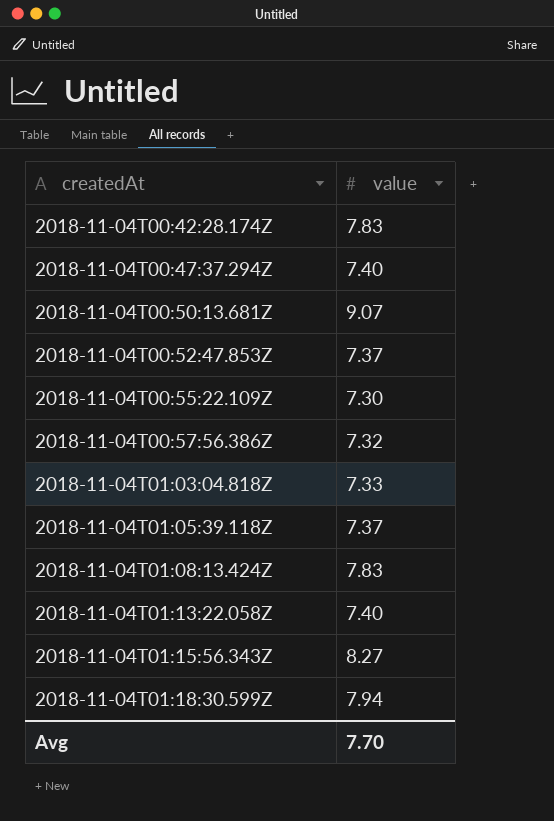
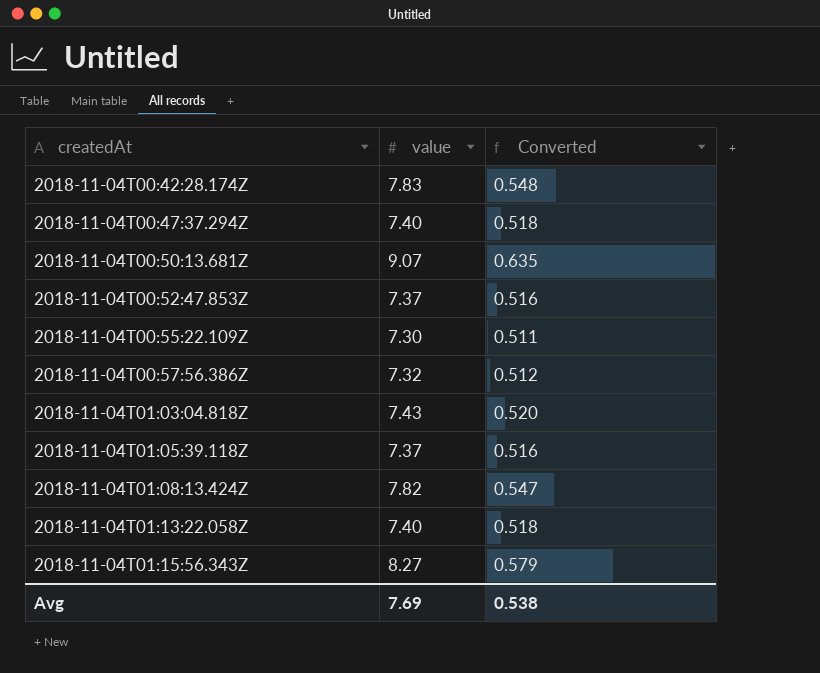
column Converted | formula: none -> [value] * 0.07
row 2018-11-04T01:18:30.599Z: 7.94 -> none
2018-11-04T01:03:04.818Z | value: 7.33 -> 7.43
2018-11-04T01:08:13.424Z | value: 7.83 -> 7.82
Avg | value: 7.70 -> 7.69

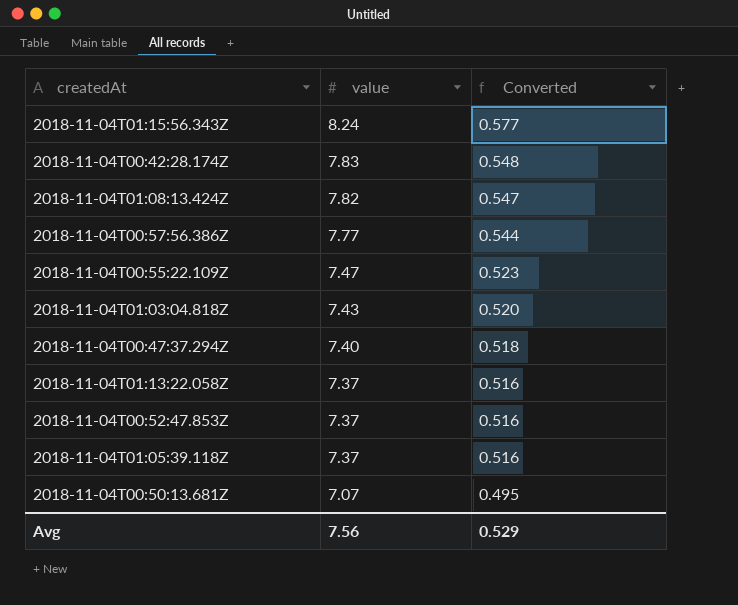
row order: createdAt ascending -> value descending
2018-11-04T01:15:56.343Z | value: 8.27 -> 8.24
2018-11-04T01:15:56.343Z | Converted: 0.579 -> 0.577
2018-11-04T00:57:56.386Z | value: 7.32 -> 7.77
2018-11-04T00:57:56.386Z | Converted: 0.512 -> 0.544
2018-11-04T00:55:22.109Z | value: 7.30 -> 7.47
2018-11-04T00:55:22.109Z | Converted: 0.511 -> 0.523
2018-11-04T01:13:22.058Z | value: 7.40 -> 7.37
2018-11-04T01:13:22.058Z | Converted: 0.518 -> 0.516
2018-11-04T00:50:13.681Z | value: 9.07 -> 7.07
2018-11-04T00:50:13.681Z | Converted: 0.635 -> 0.495
Avg | value: 7.69 -> 7.56
Avg | Converted: 0.538 -> 0.529

